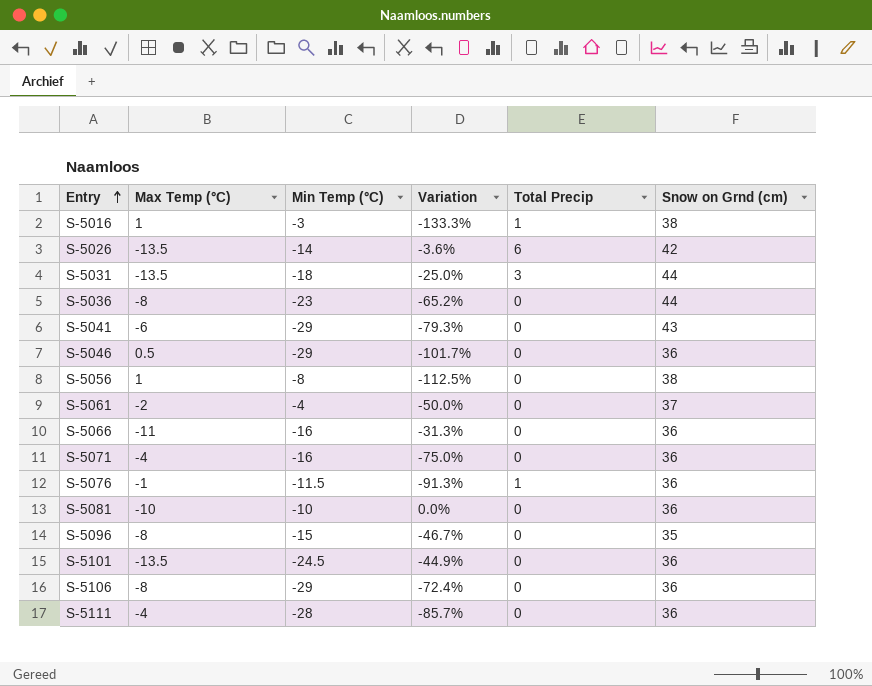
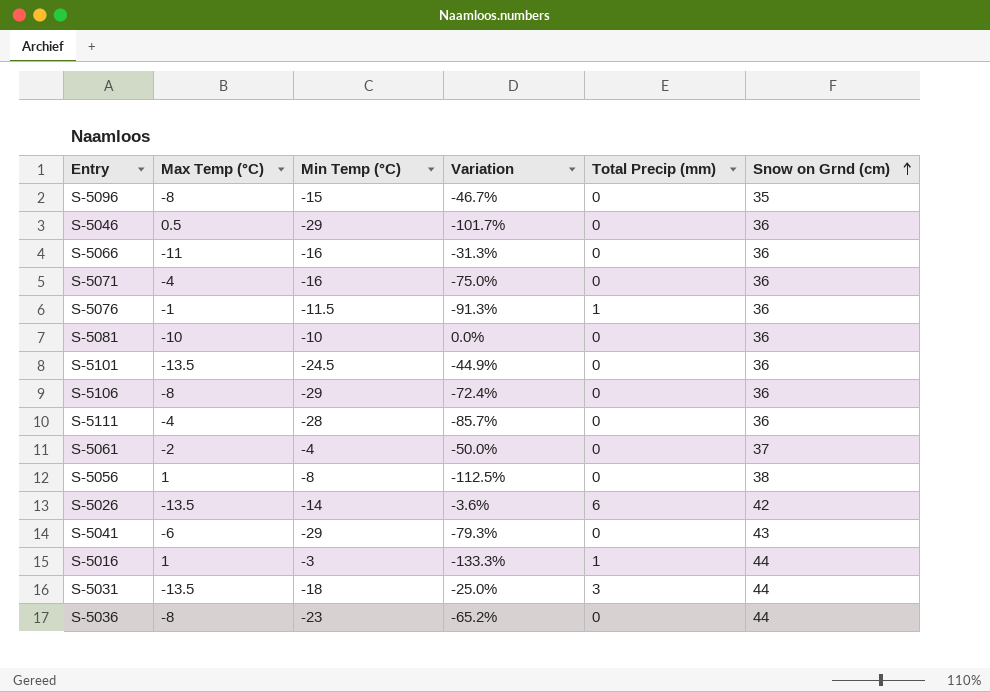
row order: Entry ascending -> Snow on Grnd (cm) ascending
column name: Total Precip -> Total Precip (mm)
S-5016 | Snow on Grnd (cm): 38 -> 44

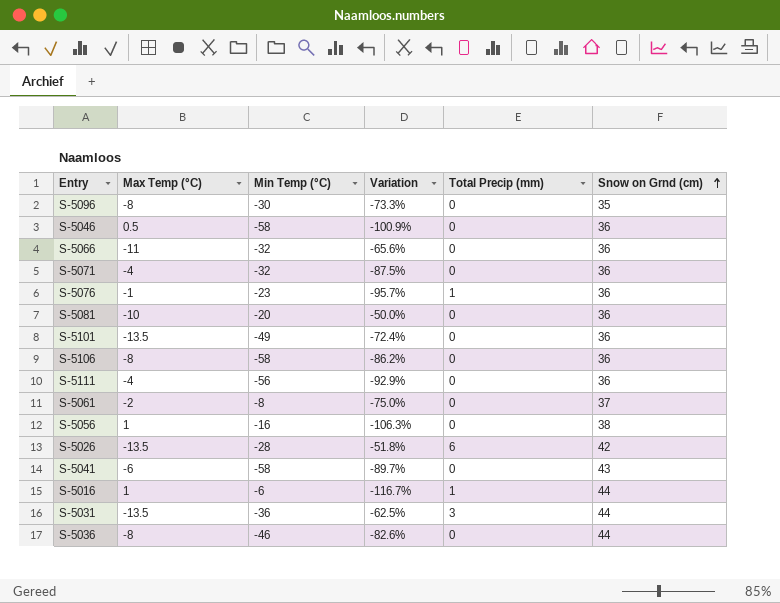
S-5096 | Min Temp (°C): -15 -> -30
S-5096 | Variation: -46.7% -> -73.3%
S-5046 | Min Temp (°C): -29 -> -58
S-5046 | Variation: -101.7% -> -100.9%
S-5066 | Min Temp (°C): -16 -> -32
S-5066 | Variation: -31.3% -> -65.6%
S-5071 | Min Temp (°C): -16 -> -32
S-5071 | Variation: -75.0% -> -87.5%
S-5076 | Min Temp (°C): -11.5 -> -23
S-5076 | Variation: -91.3% -> -95.7%
S-5081 | Min Temp (°C): -10 -> -20
S-5081 | Variation: 0.0% -> -50.0%
S-5101 | Min Temp (°C): -24.5 -> -49
S-5101 | Variation: -44.9% -> -72.4%
S-5106 | Min Temp (°C): -29 -> -58
S-5106 | Variation: -72.4% -> -86.2%
S-5111 | Min Temp (°C): -28 -> -56
S-5111 | Variation: -85.7% -> -92.9%
S-5061 | Min Temp (°C): -4 -> -8
S-5061 | Variation: -50.0% -> -75.0%
S-5056 | Min Temp (°C): -8 -> -16
S-5056 | Variation: -112.5% -> -106.3%
S-5026 | Min Temp (°C): -14 -> -28
S-5026 | Variation: -3.6% -> -51.8%
S-5041 | Min Temp (°C): -29 -> -58
S-5041 | Variation: -79.3% -> -89.7%
S-5016 | Min Temp (°C): -3 -> -6
S-5016 | Variation: -133.3% -> -116.7%
S-5031 | Min Temp (°C): -18 -> -36
S-5031 | Variation: -25.0% -> -62.5%
S-5036 | Min Temp (°C): -23 -> -46
S-5036 | Variation: -65.2% -> -82.6%

